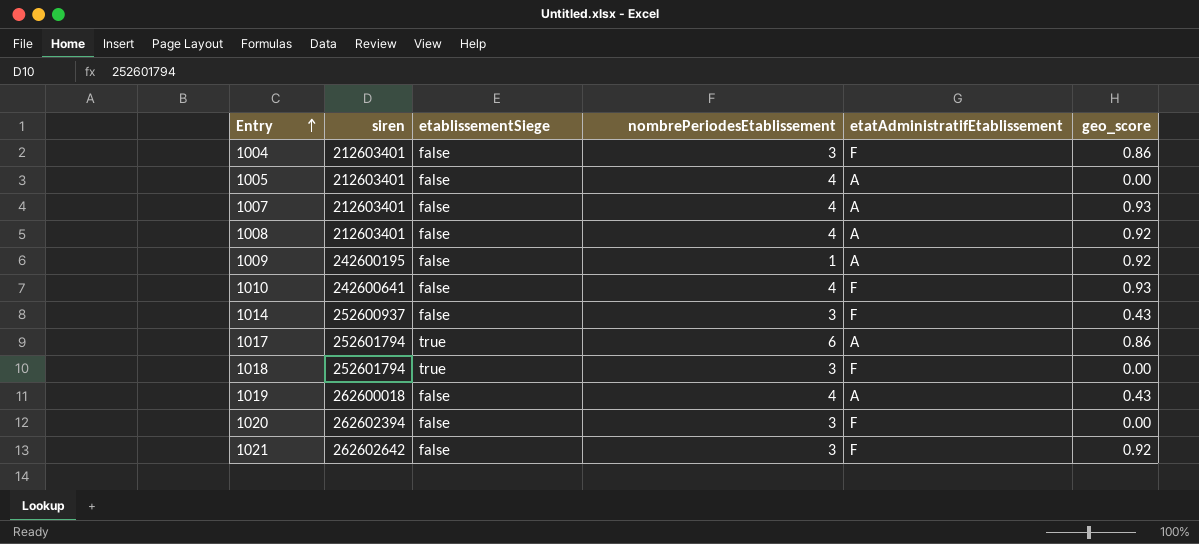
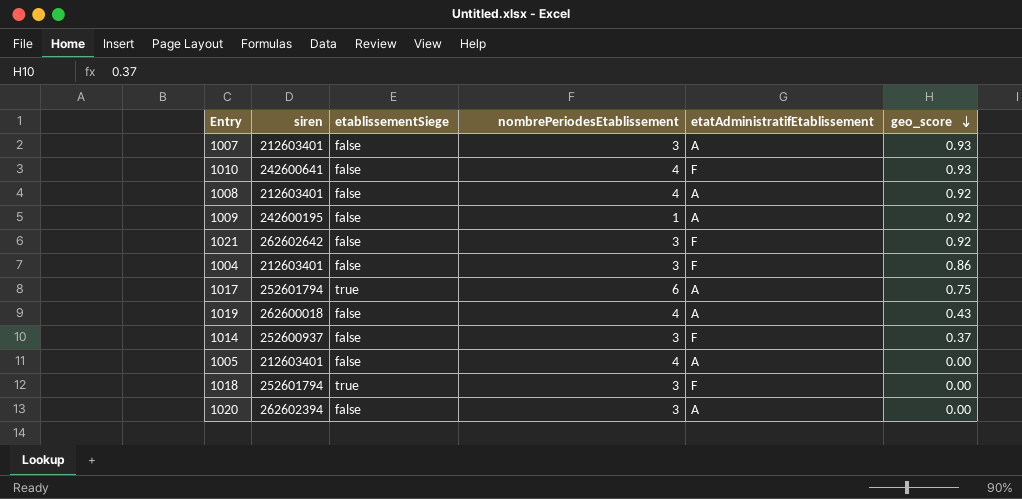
row order: Entry ascending -> geo_score descending
1007 | nombrePeriodesEtablissement: 4 -> 3
1017 | geo_score: 0.86 -> 0.75
1014 | geo_score: 0.43 -> 0.37
1020 | etatAdministratifEtablissement: F -> A

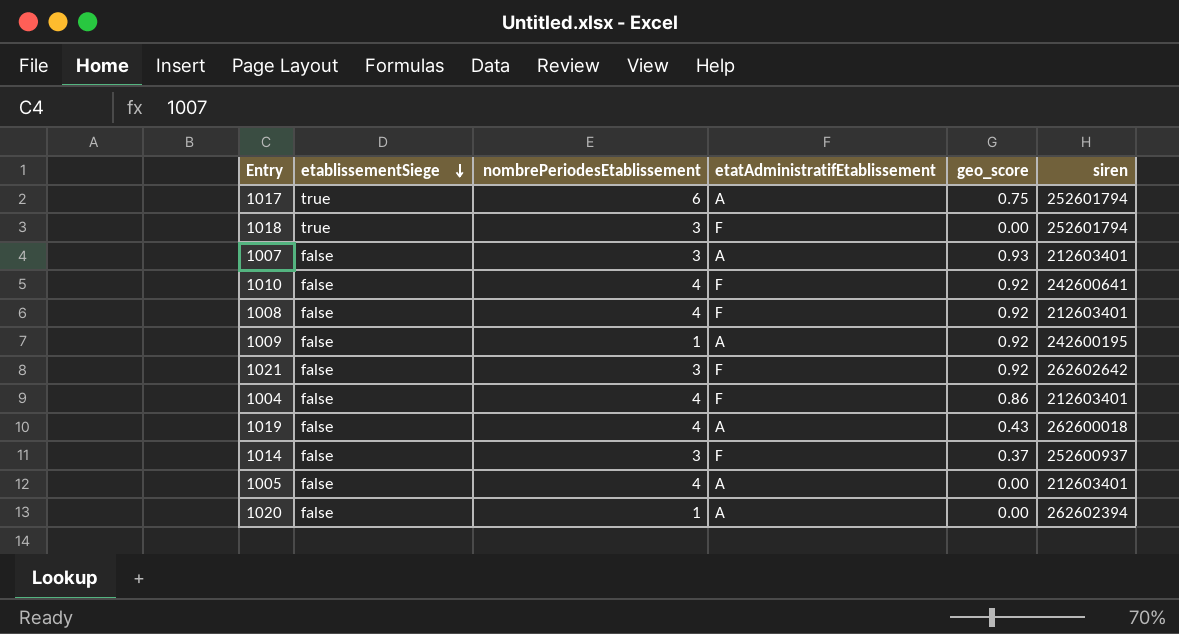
row order: geo_score descending -> etablissementSiege descending
column siren | position: 2 -> 6
1010 | geo_score: 0.93 -> 0.92
1008 | etatAdministratifEtablissement: A -> F
1004 | nombrePeriodesEtablissement: 3 -> 4
1020 | nombrePeriodesEtablissement: 3 -> 1

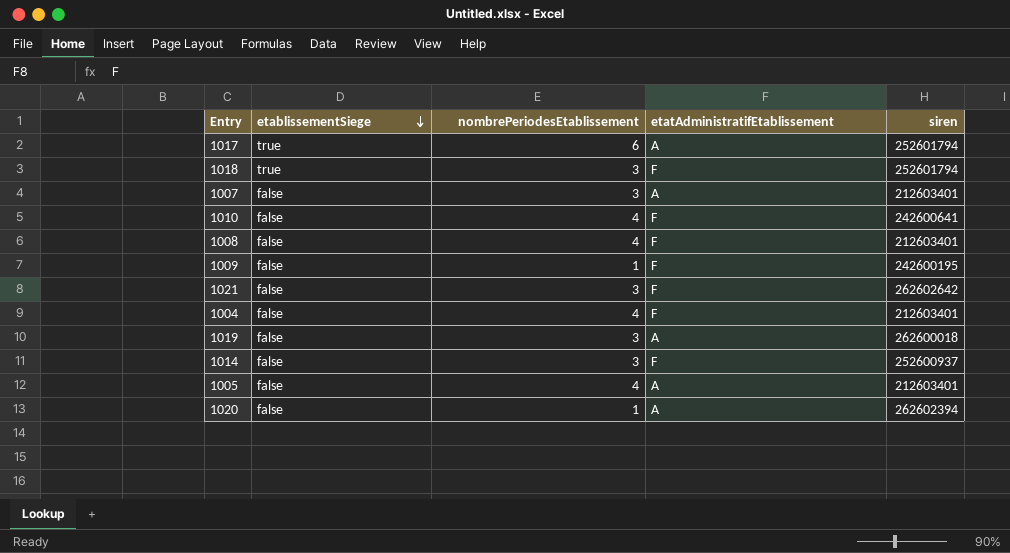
column geo_score | position: 5 -> none
1009 | etatAdministratifEtablissement: A -> F
1019 | nombrePeriodesEtablissement: 4 -> 3

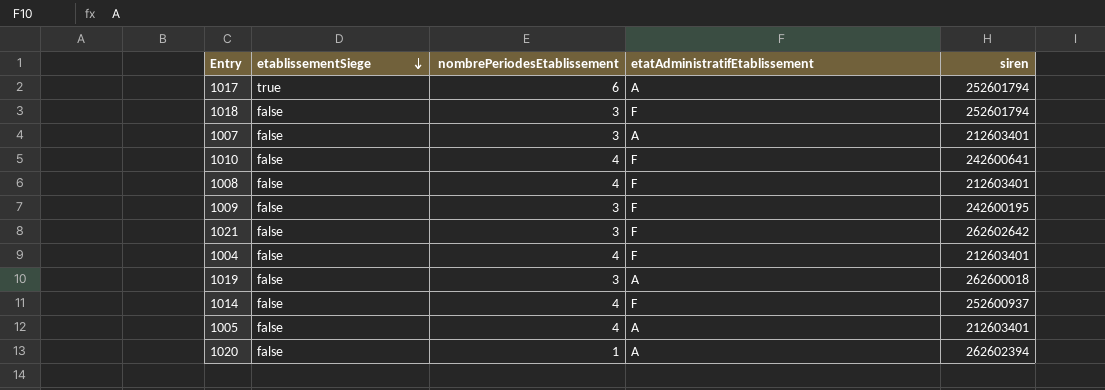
1018 | etablissementSiege: true -> false
1009 | nombrePeriodesEtablissement: 1 -> 3
1014 | nombrePeriodesEtablissement: 3 -> 4

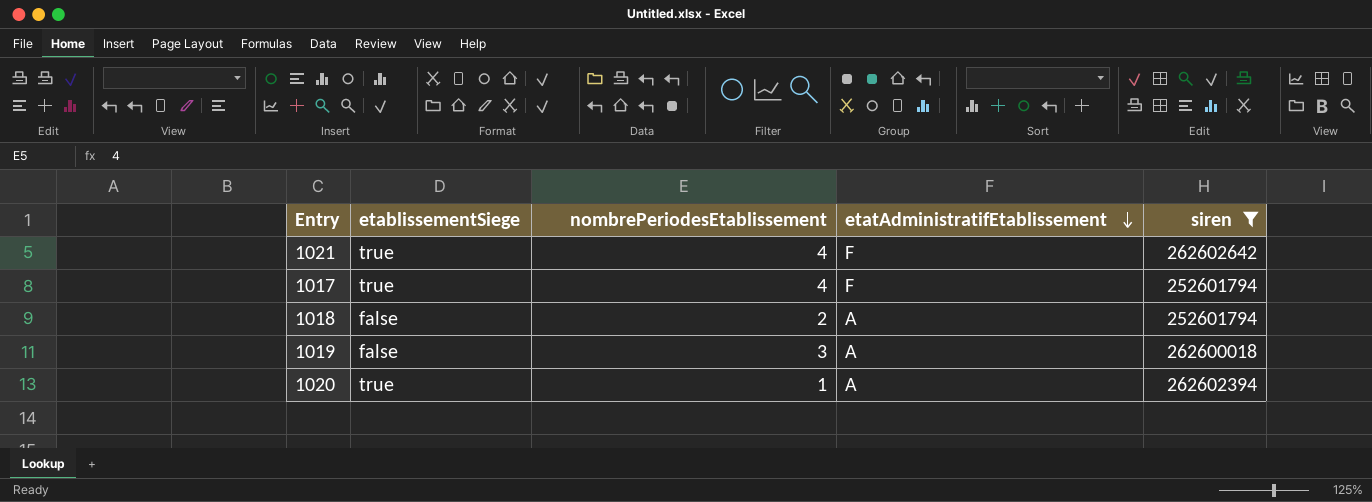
filter: none -> siren >= 252601794
row order: etablissementSiege descending -> etatAdministratifEtablissement descending
1021 | etablissementSiege: false -> true
1021 | nombrePeriodesEtablissement: 3 -> 4
1017 | nombrePeriodesEtablissement: 6 -> 4
1017 | etatAdministratifEtablissement: A -> F
1018 | nombrePeriodesEtablissement: 3 -> 2
1018 | etatAdministratifEtablissement: F -> A
1020 | etablissementSiege: false -> true

